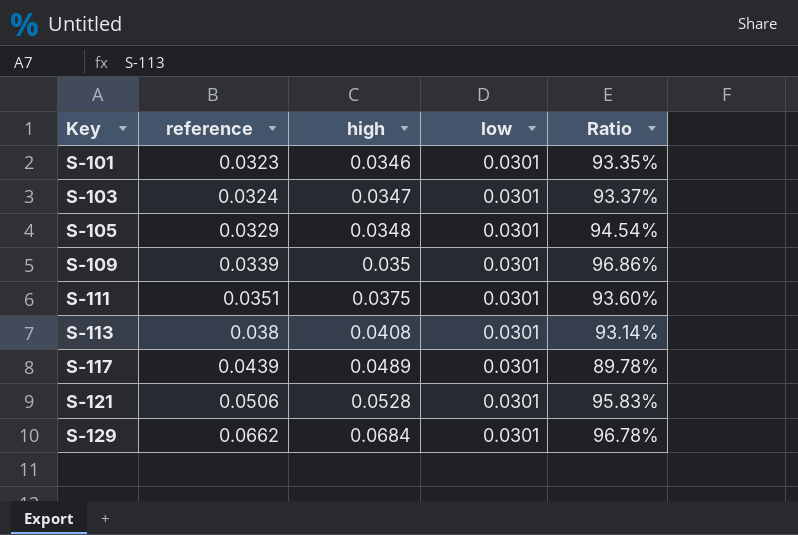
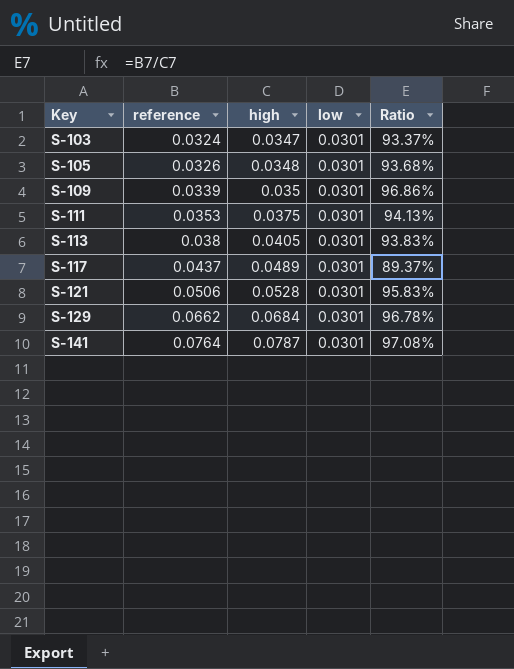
row S-101: 0.0323 | 0.0346 | 0.0301 | 93.35% -> none
S-105 | reference: 0.0329 -> 0.0326
S-105 | Ratio: 94.54% -> 93.68%
S-111 | reference: 0.0351 -> 0.0353
S-111 | Ratio: 93.60% -> 94.13%
S-113 | high: 0.0408 -> 0.0405
S-113 | Ratio: 93.14% -> 93.83%
S-117 | reference: 0.0439 -> 0.0437
S-117 | Ratio: 89.78% -> 89.37%
row S-141: none -> 0.0764 | 0.0787 | 0.0301 | 97.08%

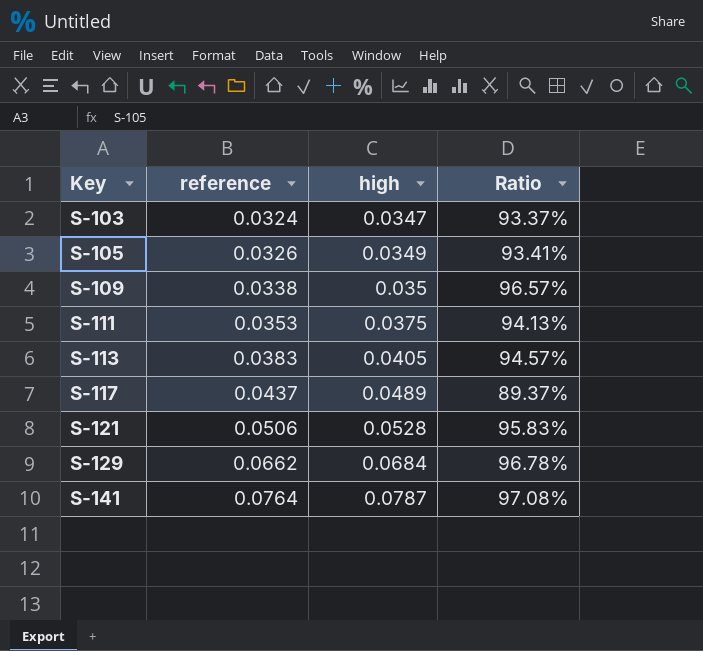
column low | position: 4 -> none
S-105 | high: 0.0348 -> 0.0349
S-105 | Ratio: 93.68% -> 93.41%
S-109 | reference: 0.0339 -> 0.0338
S-109 | Ratio: 96.86% -> 96.57%
S-113 | reference: 0.038 -> 0.0383
S-113 | Ratio: 93.83% -> 94.57%

